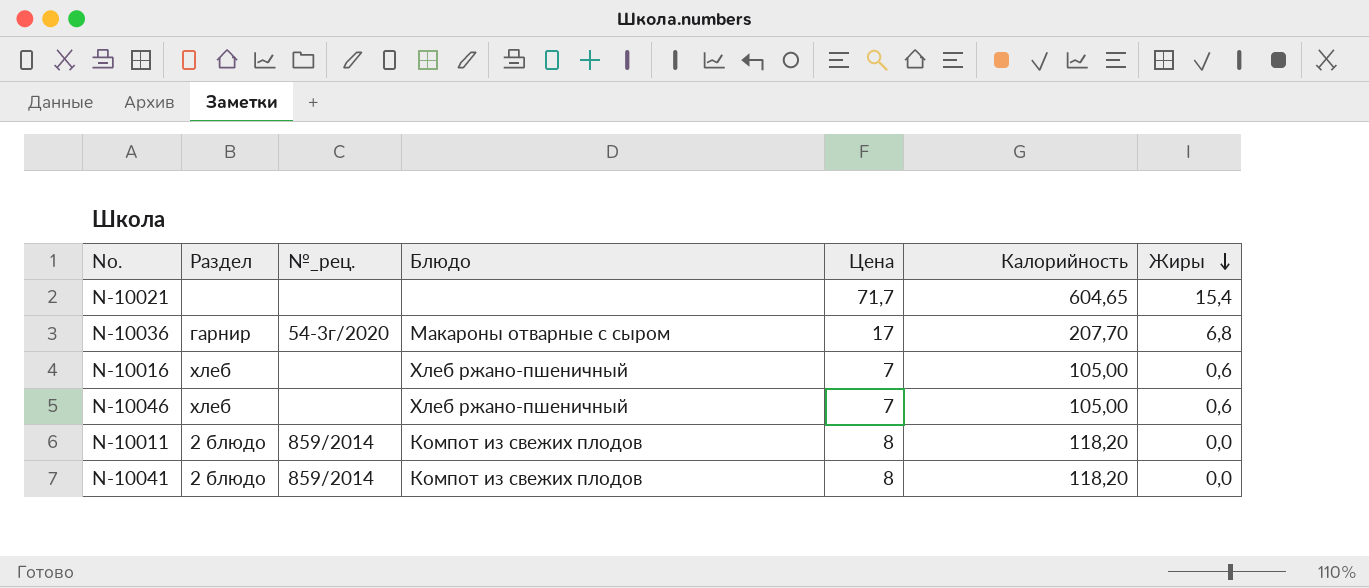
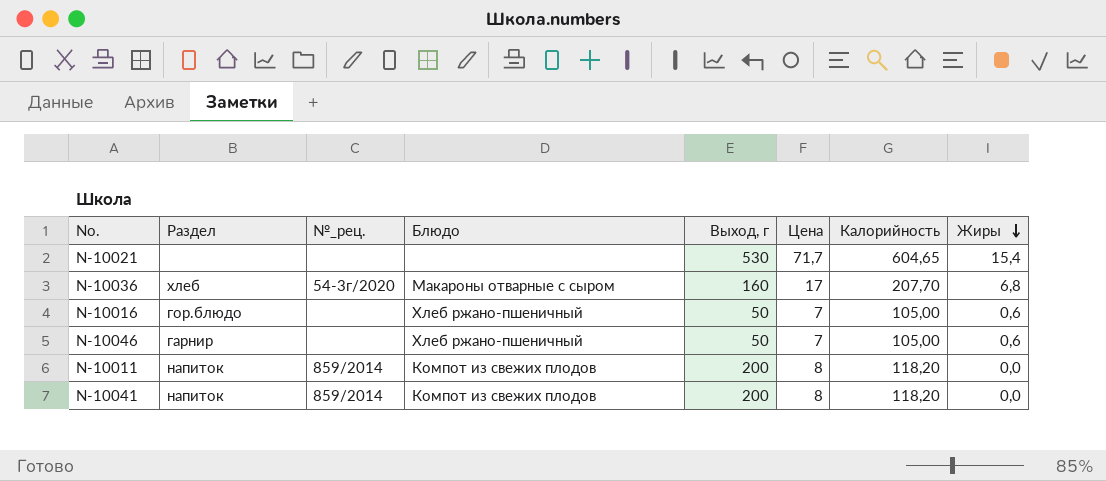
column Выход, г | position: none -> 5
N-10036 | Раздел: гарнир -> хлеб
N-10016 | Раздел: хлеб -> гор.блюдо
N-10046 | Раздел: хлеб -> гарнир
N-10011 | Раздел: 2 блюдо -> напиток
N-10041 | Раздел: 2 блюдо -> напиток

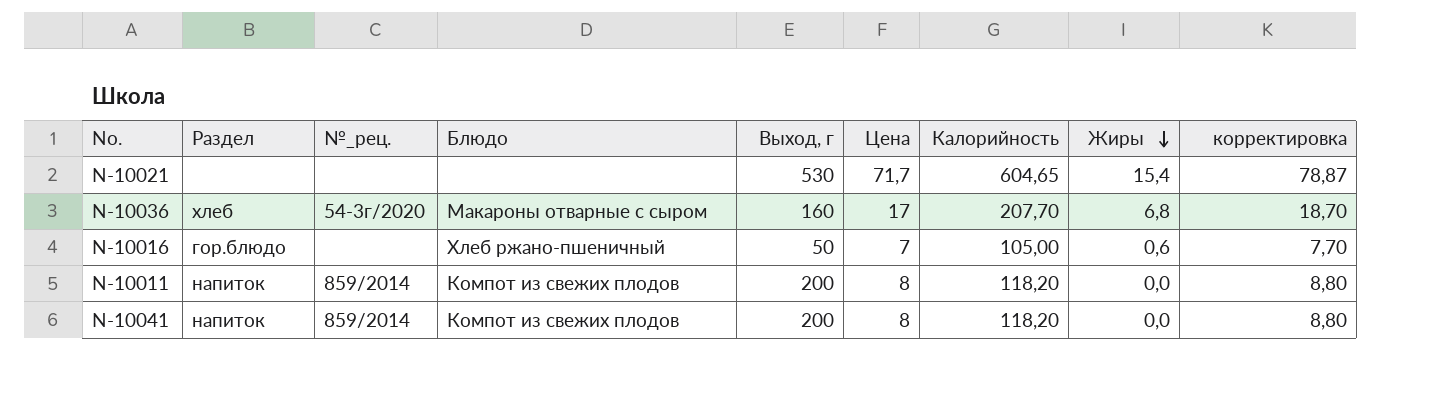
column корректировка | formula: none -> [Цена] * 1,1
row N-10046: гарнир | none | Хлеб ржано-пшеничный | 50 | 7 | 105,00 | 0,6 -> none

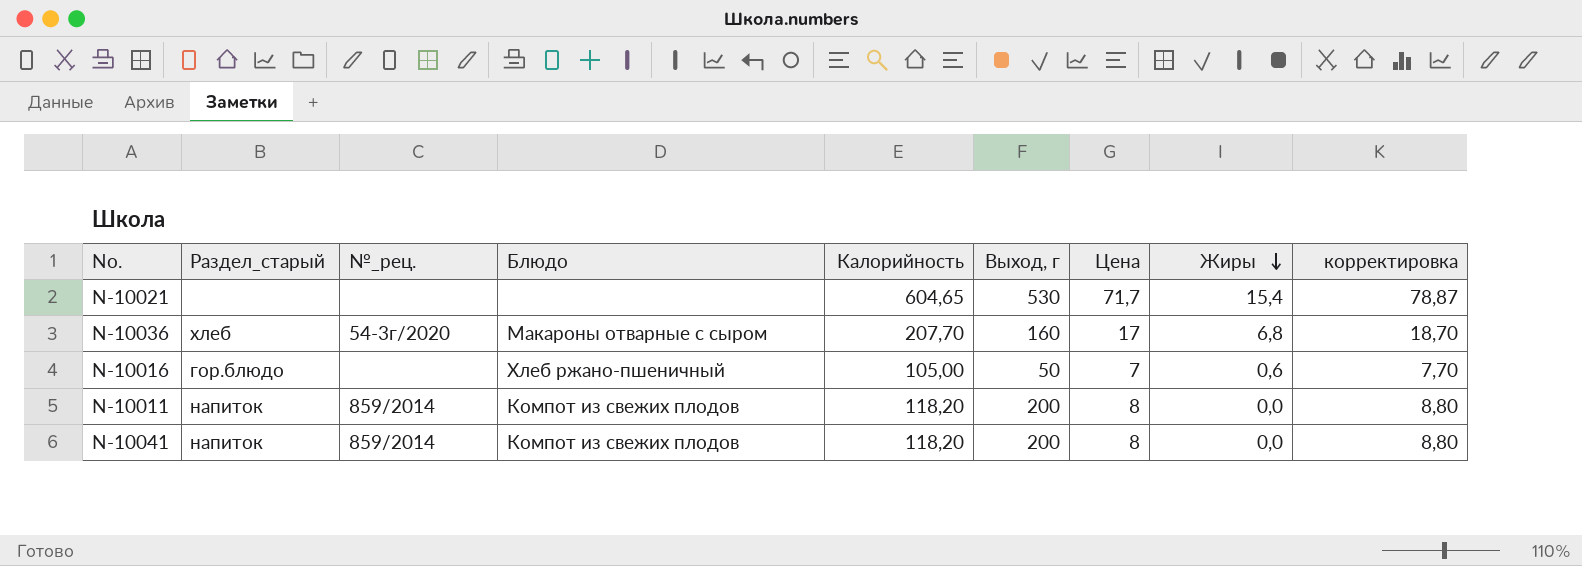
column name: Раздел -> Раздел_старый
column Калорийность | position: 7 -> 5

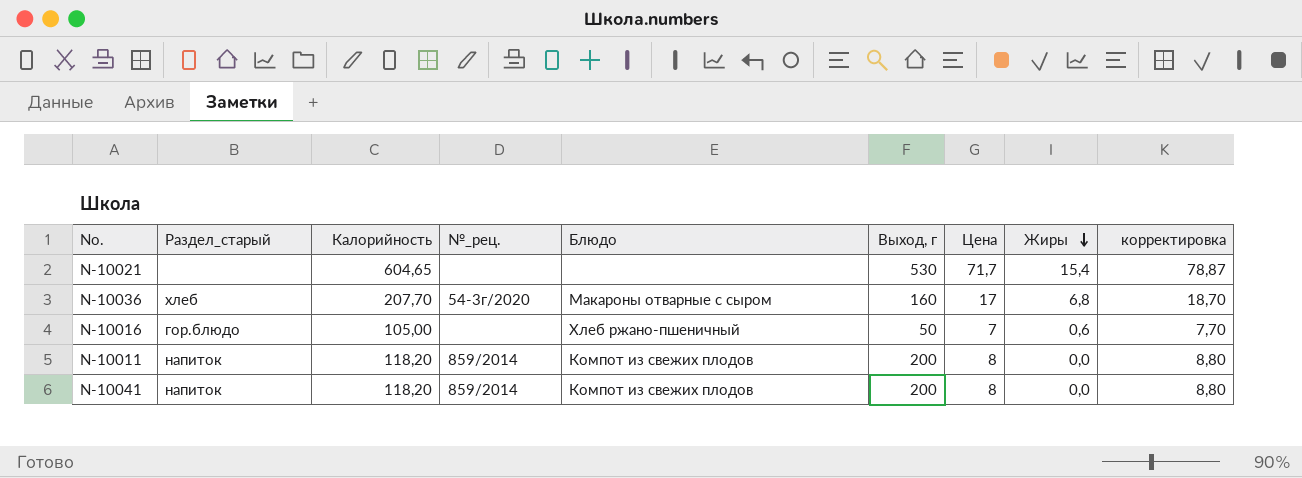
column Калорийность | position: 5 -> 3

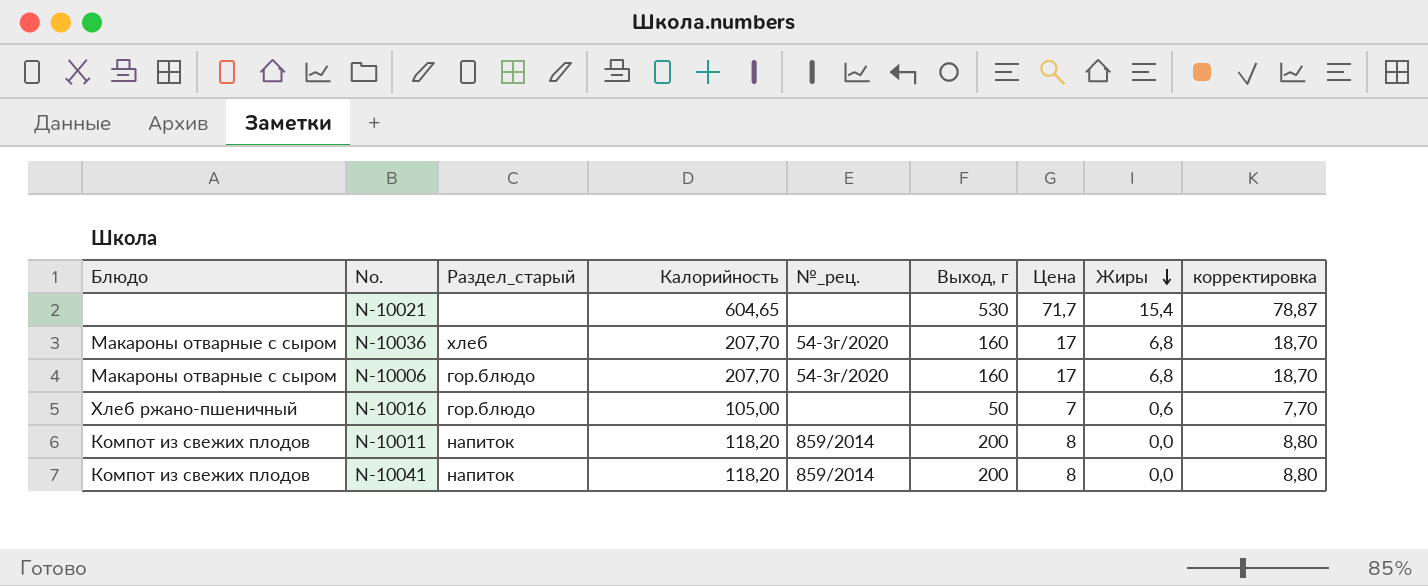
column Блюдо | position: 5 -> 1
row N-10006: none -> Макароны отварные с сыром | гор.блюдо | 207,70 | 54-3г/2020 | 160 | 17 | 6,8 | 18,70

